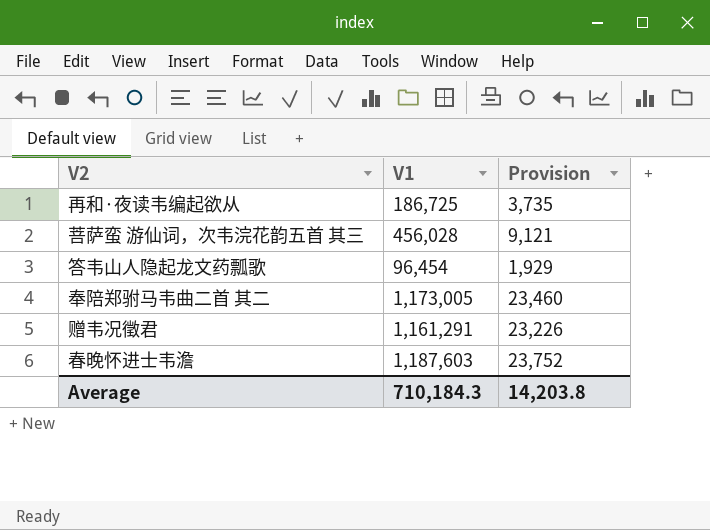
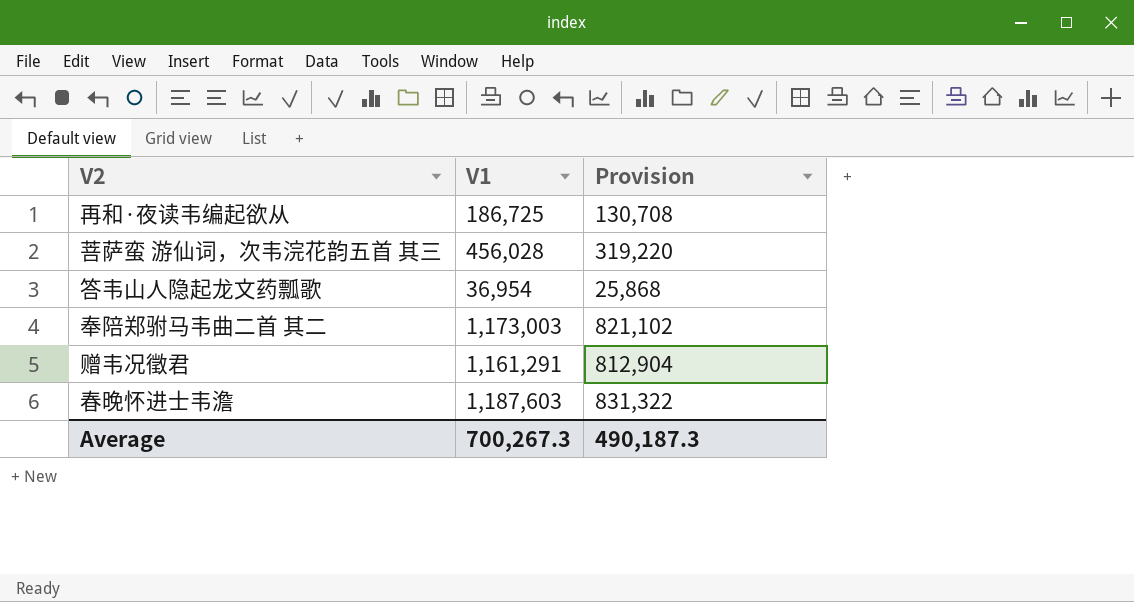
column Provision | formula: [V1] * 0.02 -> [V1] * 0.7
答韦山人隐起龙文药瓢歌 | V1: 96,454 -> 36,954
奉陪郑驸马韦曲二首 其二 | V1: 1,173,005 -> 1,173,003
Average | V1: 710,184.3 -> 700,267.3
Average | Provision: 14,203.8 -> 490,187.3

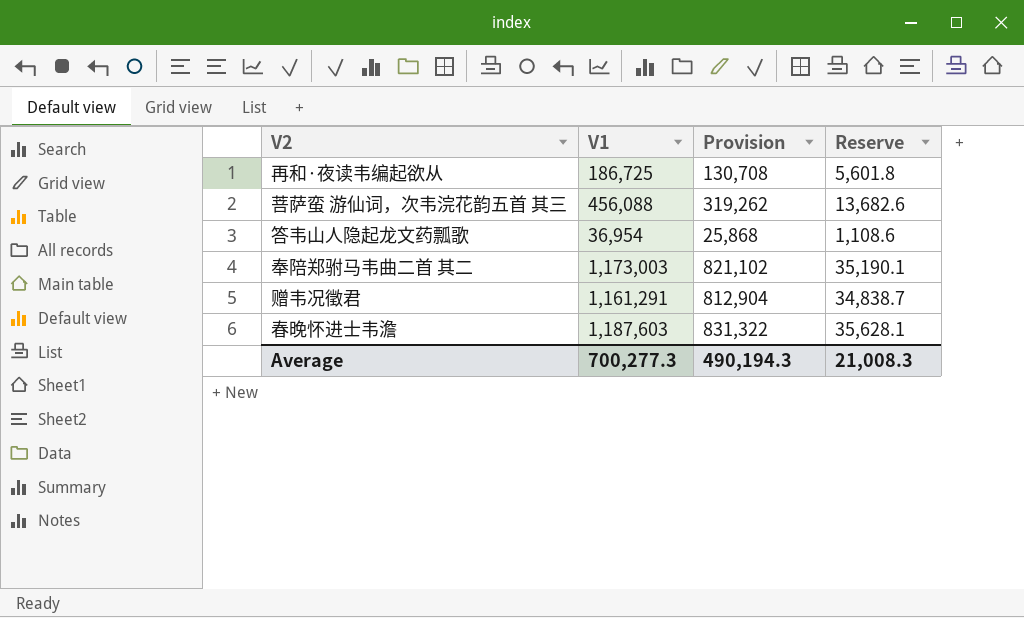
column Reserve | formula: none -> [V1] * 0.03
菩萨蛮 游仙词，次韦浣花韵五首 其三 | V1: 456,028 -> 456,088
菩萨蛮 游仙词，次韦浣花韵五首 其三 | Provision: 319,220 -> 319,262
Average | V1: 700,267.3 -> 700,277.3
Average | Provision: 490,187.3 -> 490,194.3

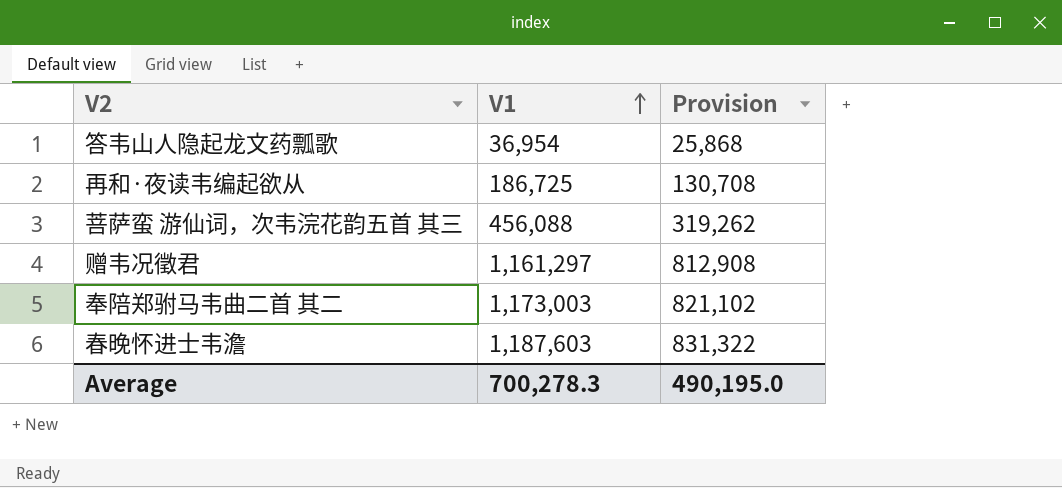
row order: none -> V1 ascending
column Reserve | formula: [V1] * 0.03 -> none
赠韦况徵君 | V1: 1,161,291 -> 1,161,297
赠韦况徵君 | Provision: 812,904 -> 812,908
Average | V1: 700,277.3 -> 700,278.3
Average | Provision: 490,194.3 -> 490,195.0

